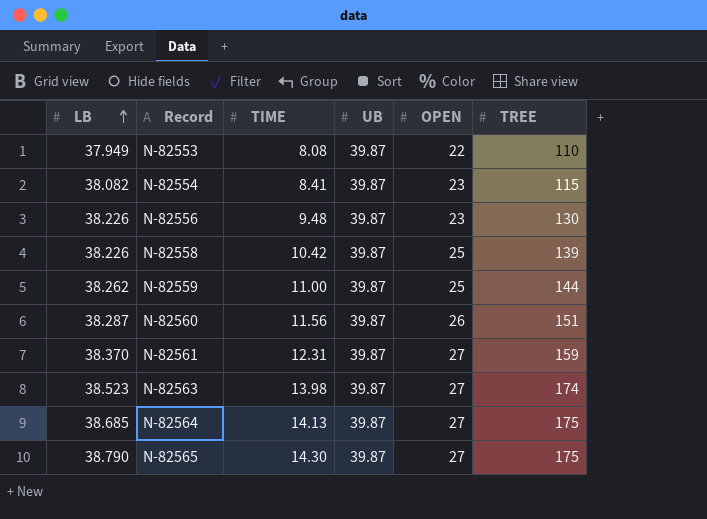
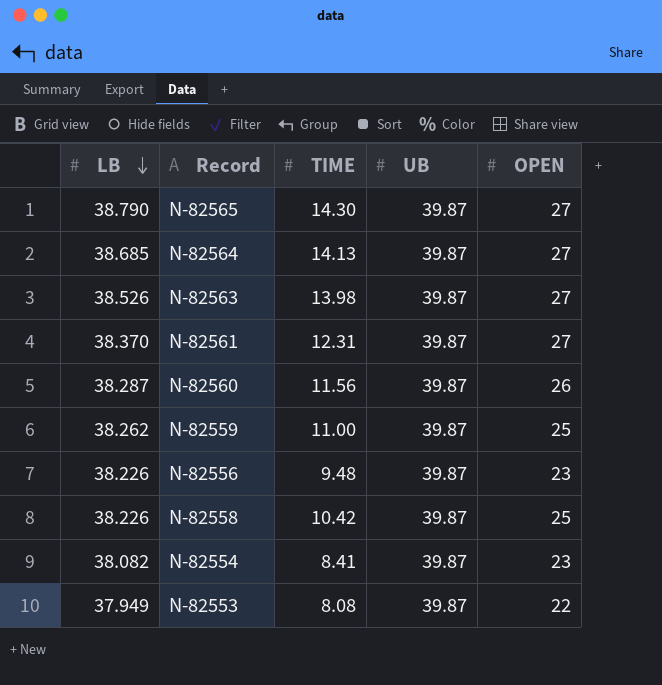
row order: LB ascending -> LB descending
column TREE | position: 6 -> none
N-82563 | LB: 38.523 -> 38.526

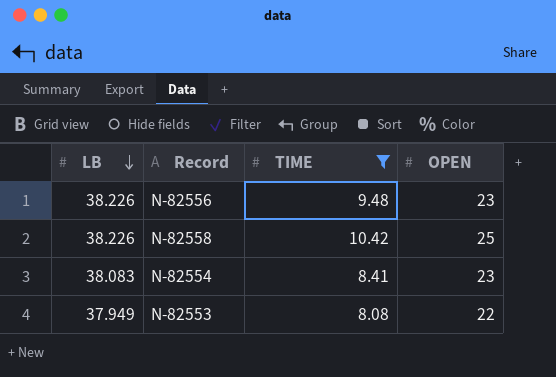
filter: none -> TIME <= 10.42
column UB | position: 4 -> none
N-82554 | LB: 38.082 -> 38.083

